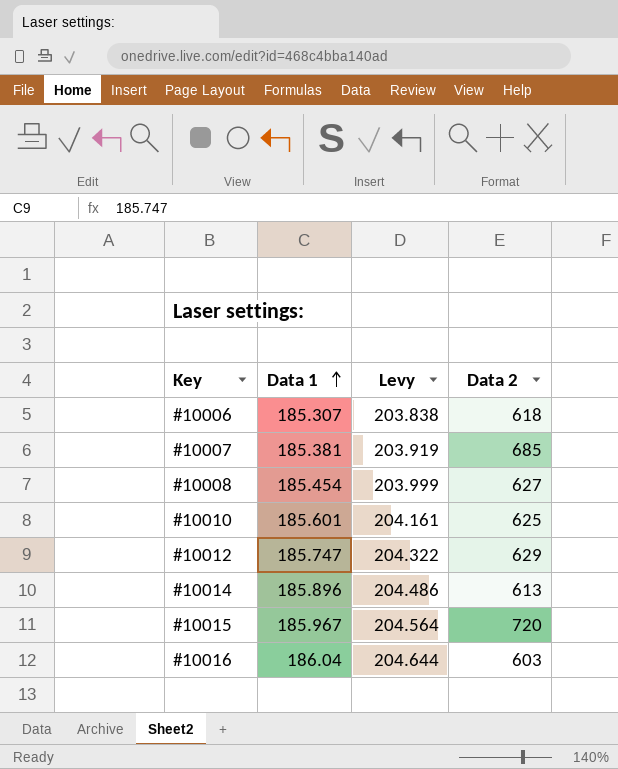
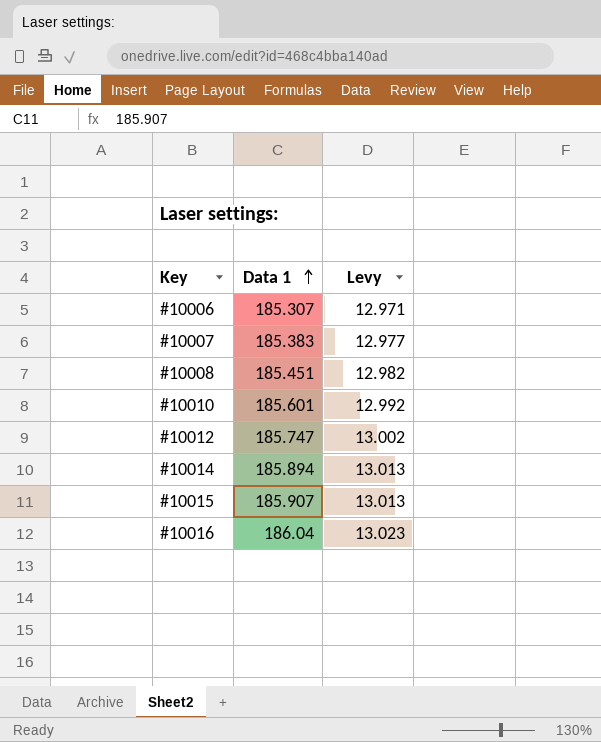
column Data 2 | position: 4 -> none
column Levy | formula: [Data 1] * 1.1 -> [Data 1] * 0.07
#10007 | Data 1: 185.381 -> 185.383
#10008 | Data 1: 185.454 -> 185.451
#10014 | Data 1: 185.896 -> 185.894
#10015 | Data 1: 185.967 -> 185.907

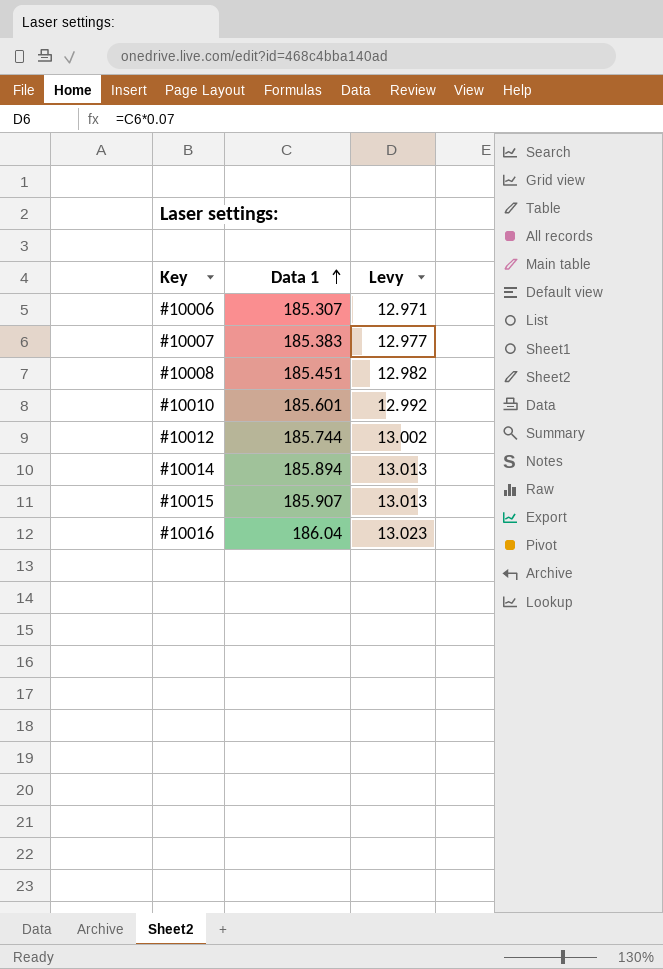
#10012 | Data 1: 185.747 -> 185.744

